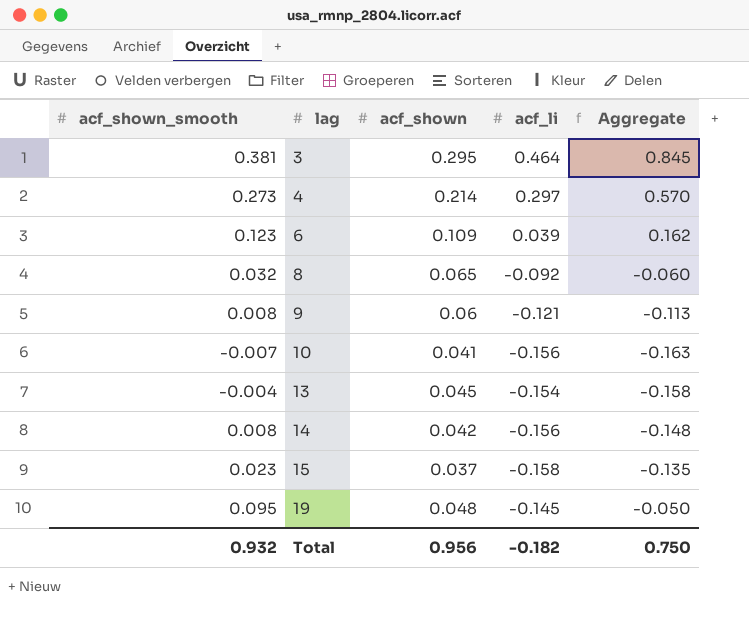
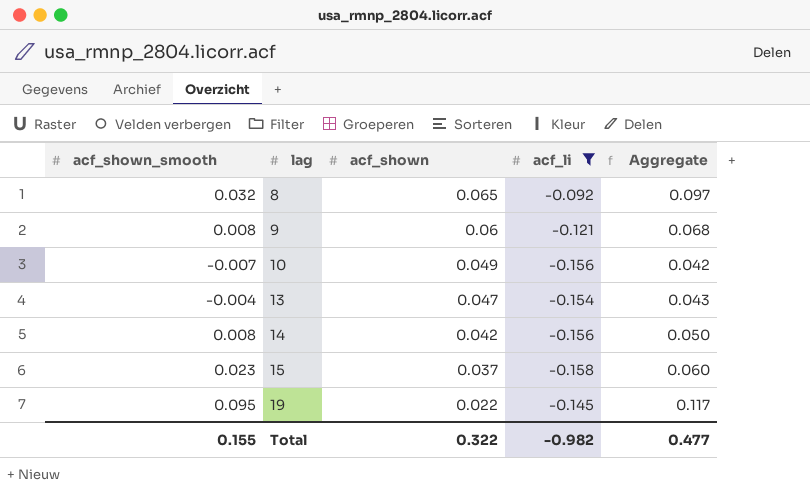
filter: none -> acf_li <= -0.092
column Aggregate | formula: [acf_shown_smooth] + [acf_li] -> [acf_shown_smooth] + [acf_shown]
10 | acf_shown: 0.041 -> 0.049
13 | acf_shown: 0.045 -> 0.047
19 | acf_shown: 0.048 -> 0.022
Total | acf_shown_smooth: 0.932 -> 0.155
Total | acf_shown: 0.956 -> 0.322
Total | acf_li: -0.182 -> -0.982
Total | Aggregate: 0.750 -> 0.477

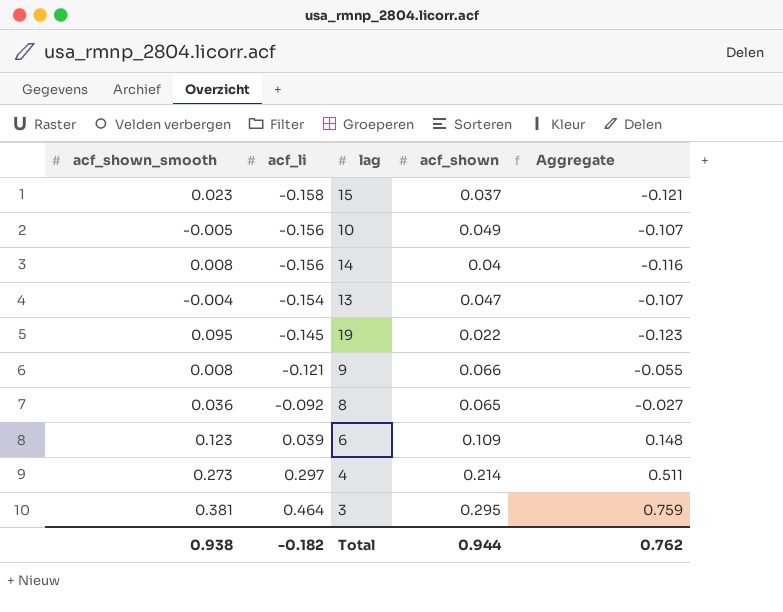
filter: acf_li <= -0.092 -> none
row order: lag ascending -> acf_li ascending
column acf_li | position: 4 -> 2
column Aggregate | formula: [acf_shown_smooth] + [acf_shown] -> [acf_li] + [acf_shown]
10 | acf_shown_smooth: -0.007 -> -0.005
14 | acf_shown: 0.042 -> 0.04
9 | acf_shown: 0.06 -> 0.066
8 | acf_shown_smooth: 0.032 -> 0.036
Total | acf_shown_smooth: 0.155 -> 0.938
Total | acf_li: -0.982 -> -0.182
Total | acf_shown: 0.322 -> 0.944
Total | Aggregate: 0.477 -> 0.762

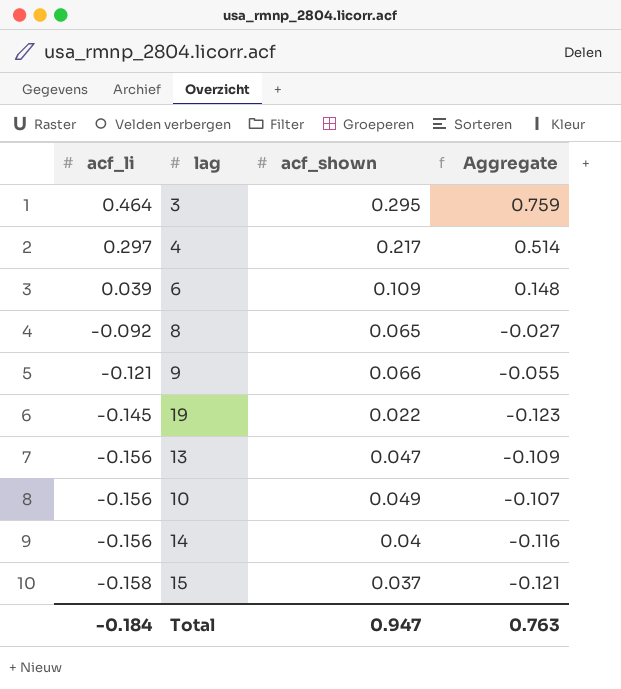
row order: acf_li ascending -> acf_li descending
column acf_shown_smooth | position: 1 -> none
4 | acf_shown: 0.214 -> 0.217
4 | Aggregate: 0.511 -> 0.514
13 | acf_li: -0.154 -> -0.156
13 | Aggregate: -0.107 -> -0.109
Total | acf_li: -0.182 -> -0.184
Total | acf_shown: 0.944 -> 0.947
Total | Aggregate: 0.762 -> 0.763

